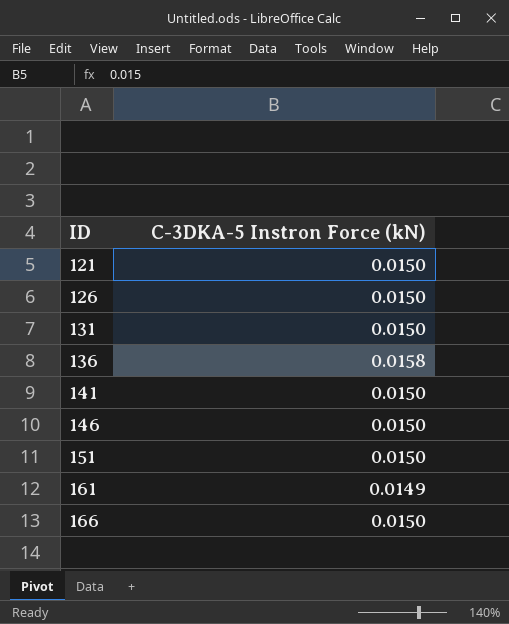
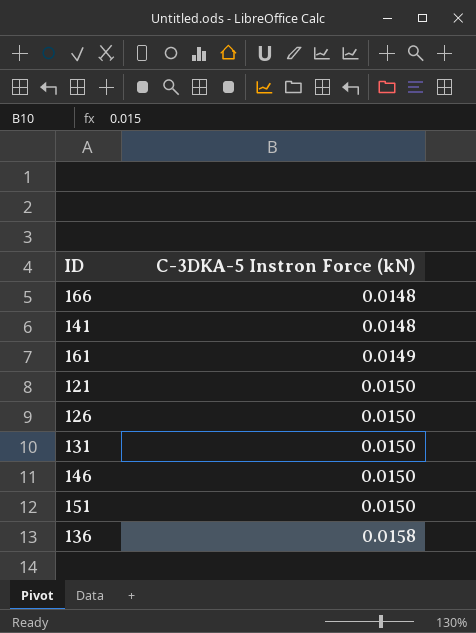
row order: ID ascending -> C-3DKA-5 Instron Force (kN) ascending
166 | C-3DKA-5 Instron Force (kN): 0.0150 -> 0.0148
141 | C-3DKA-5 Instron Force (kN): 0.0150 -> 0.0148

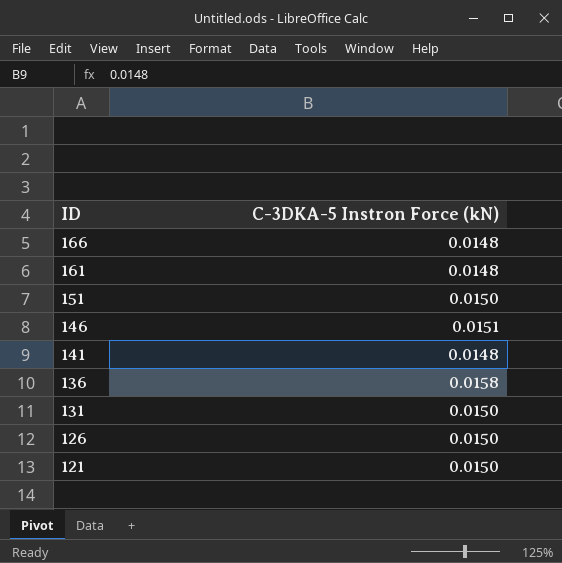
row order: C-3DKA-5 Instron Force (kN) ascending -> ID descending
161 | C-3DKA-5 Instron Force (kN): 0.0149 -> 0.0148
146 | C-3DKA-5 Instron Force (kN): 0.0150 -> 0.0151

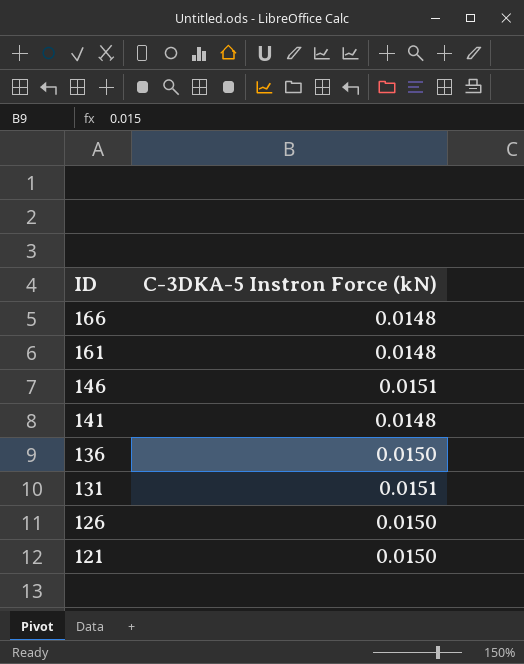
row 151: 0.0150 -> none
136 | C-3DKA-5 Instron Force (kN): 0.0158 -> 0.0150
131 | C-3DKA-5 Instron Force (kN): 0.0150 -> 0.0151

